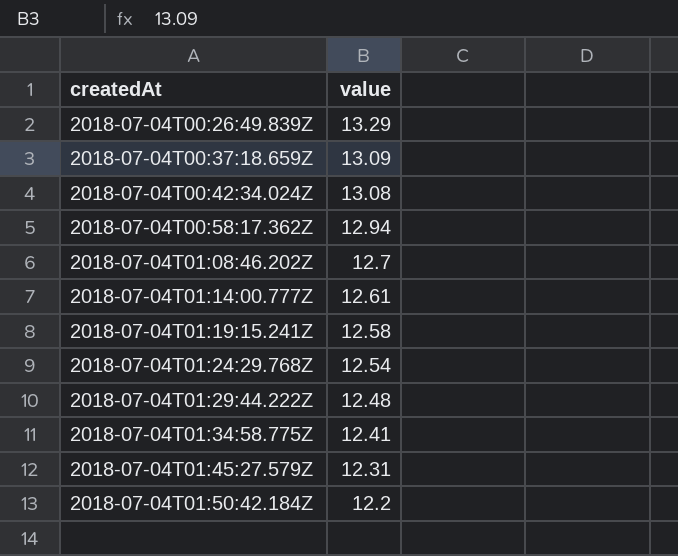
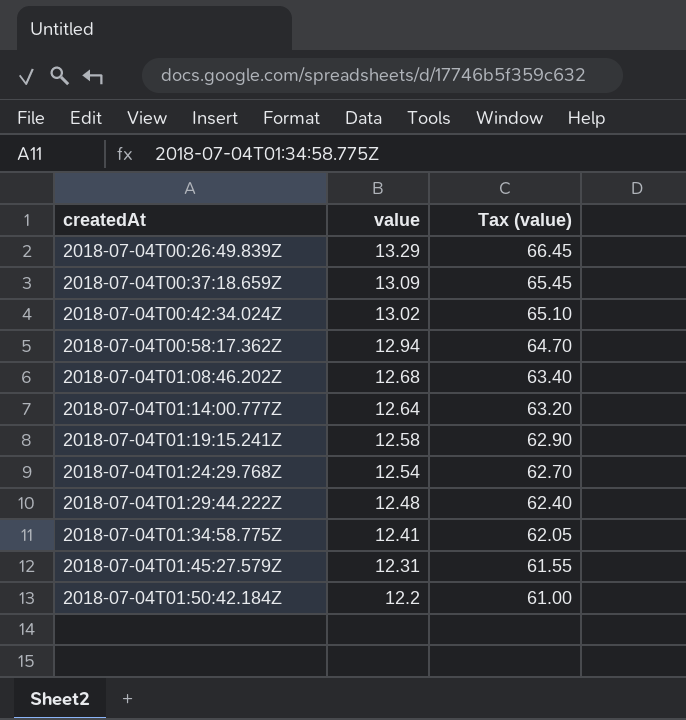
column Tax (value) | formula: none -> [value] * 5
2018-07-04T00:42:34.024Z | value: 13.08 -> 13.02
2018-07-04T01:08:46.202Z | value: 12.7 -> 12.68
2018-07-04T01:14:00.777Z | value: 12.61 -> 12.64

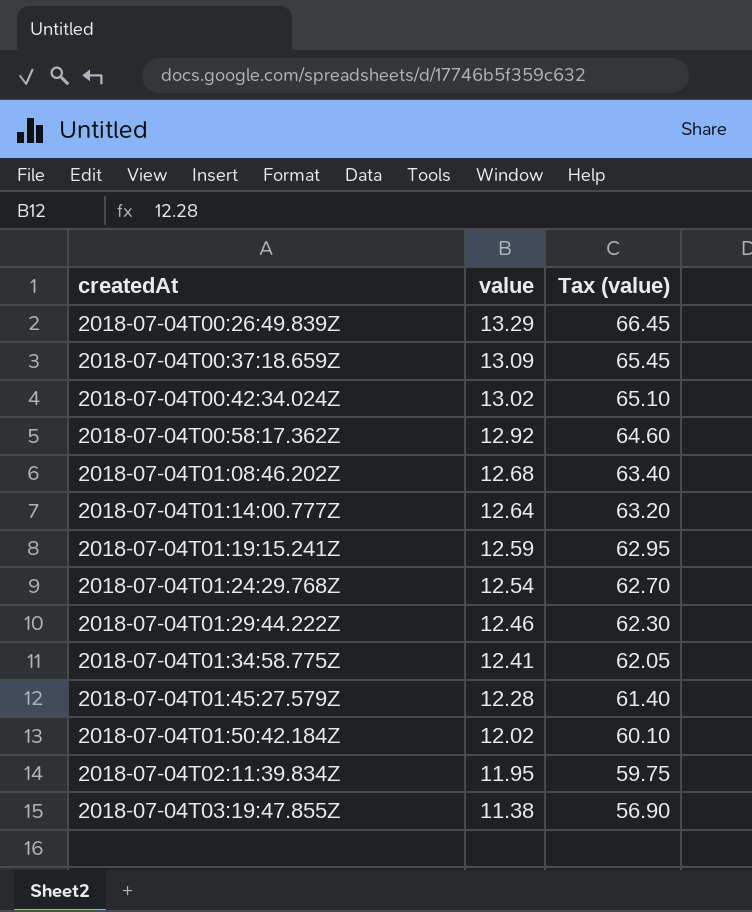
2018-07-04T00:58:17.362Z | value: 12.94 -> 12.92
2018-07-04T00:58:17.362Z | Tax (value): 64.70 -> 64.60
2018-07-04T01:19:15.241Z | value: 12.58 -> 12.59
2018-07-04T01:19:15.241Z | Tax (value): 62.90 -> 62.95
2018-07-04T01:29:44.222Z | value: 12.48 -> 12.46
2018-07-04T01:29:44.222Z | Tax (value): 62.40 -> 62.30
2018-07-04T01:45:27.579Z | value: 12.31 -> 12.28
2018-07-04T01:45:27.579Z | Tax (value): 61.55 -> 61.40
2018-07-04T01:50:42.184Z | value: 12.2 -> 12.02
2018-07-04T01:50:42.184Z | Tax (value): 61.00 -> 60.10
row 2018-07-04T02:11:39.834Z: none -> 11.95 | 59.75
row 2018-07-04T03:19:47.855Z: none -> 11.38 | 56.90

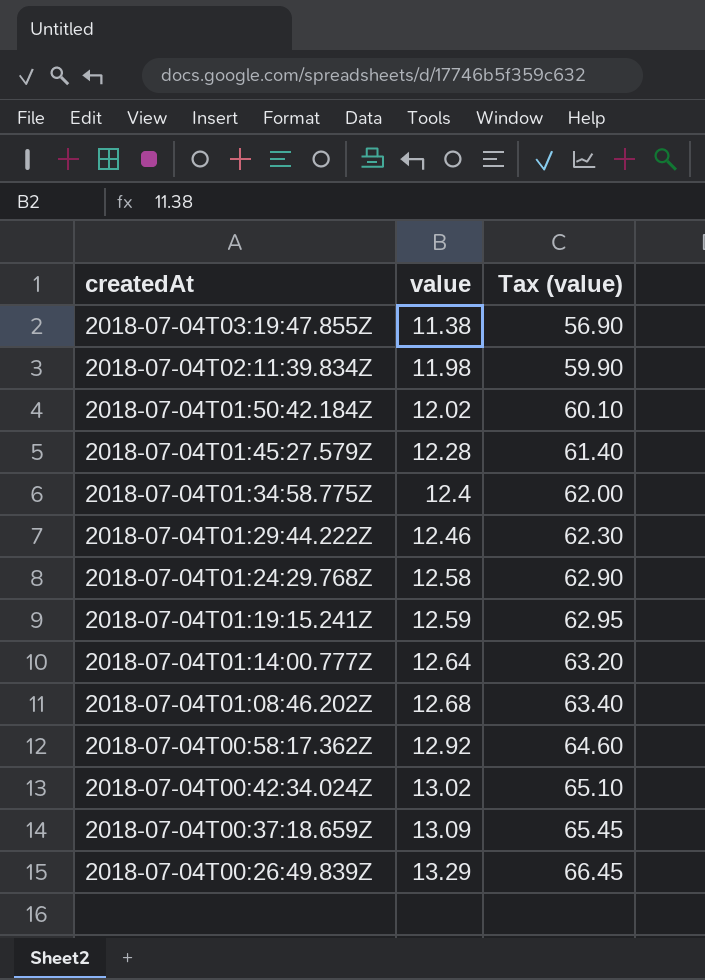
row order: createdAt ascending -> createdAt descending
2018-07-04T02:11:39.834Z | value: 11.95 -> 11.98
2018-07-04T02:11:39.834Z | Tax (value): 59.75 -> 59.90
2018-07-04T01:34:58.775Z | value: 12.41 -> 12.4
2018-07-04T01:34:58.775Z | Tax (value): 62.05 -> 62.00
2018-07-04T01:24:29.768Z | value: 12.54 -> 12.58
2018-07-04T01:24:29.768Z | Tax (value): 62.70 -> 62.90

